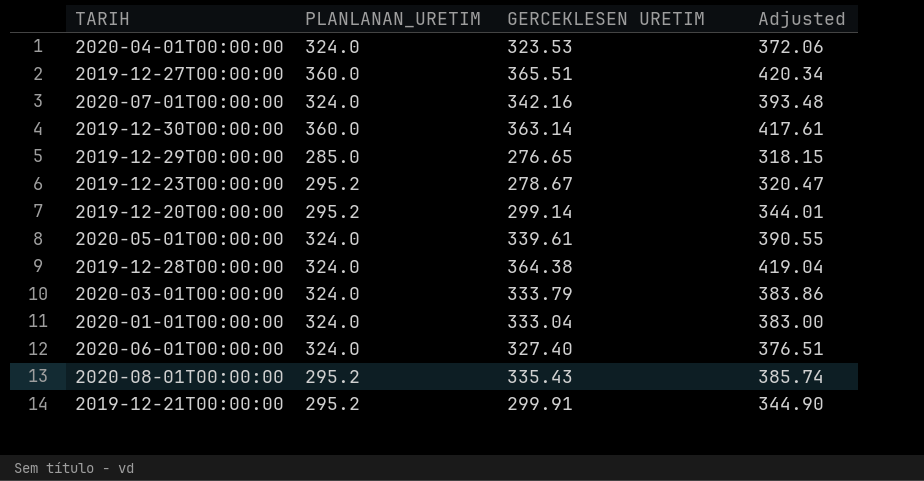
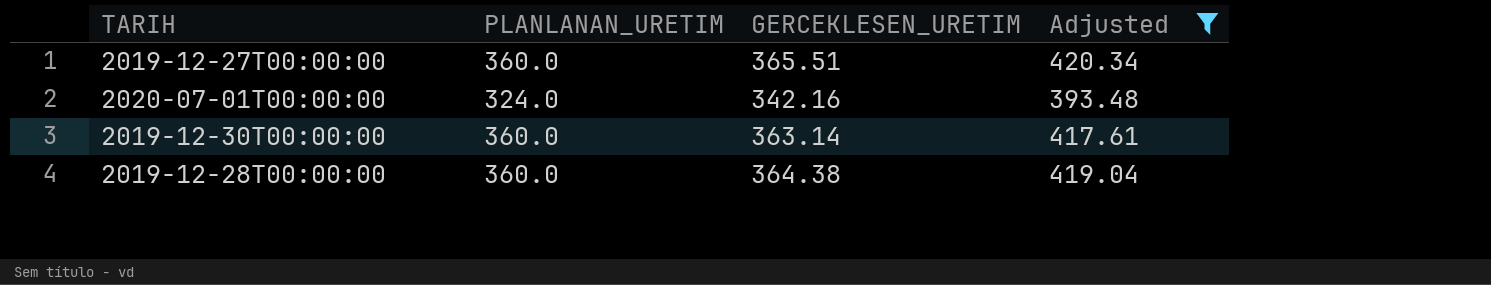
filter: none -> Adjusted >= 393.48
column name: GERCEKLESEN URETIM -> GERCEKLESEN_URETIM
2019-12-28T00:00:00 | PLANLANAN_URETIM: 324.0 -> 360.0

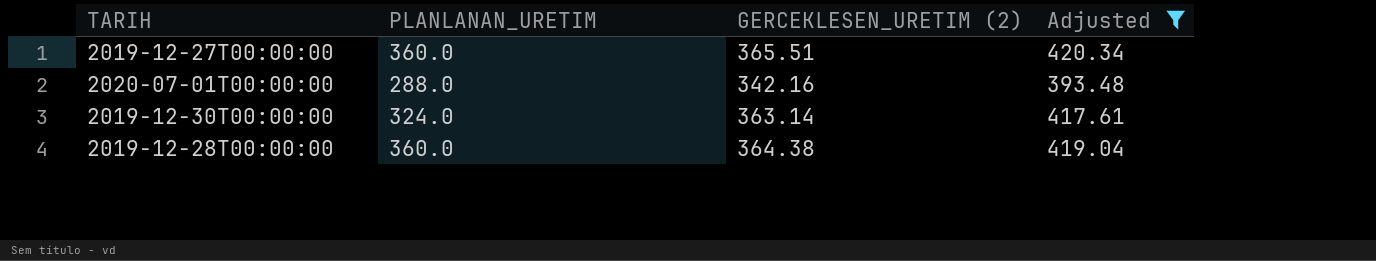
column name: GERCEKLESEN_URETIM -> GERCEKLESEN_URETIM (2)
2020-07-01T00:00:00 | PLANLANAN_URETIM: 324.0 -> 288.0
2019-12-30T00:00:00 | PLANLANAN_URETIM: 360.0 -> 324.0

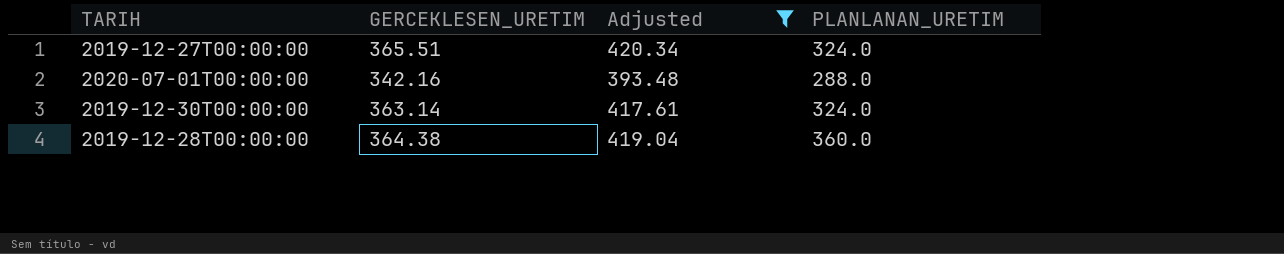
column name: GERCEKLESEN_URETIM (2) -> GERCEKLESEN_URETIM
column PLANLANAN_URETIM | position: 2 -> 4
2019-12-27T00:00:00 | PLANLANAN_URETIM: 360.0 -> 324.0

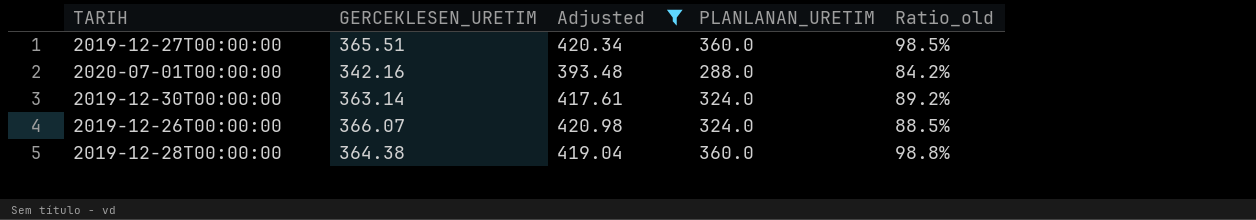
column Ratio_old | formula: none -> [PLANLANAN_URETIM] / [GERCEKLESEN_URETIM]
2019-12-27T00:00:00 | PLANLANAN_URETIM: 324.0 -> 360.0
row 2019-12-26T00:00:00: none -> 366.07 | 420.98 | 324.0 | 88.5%

